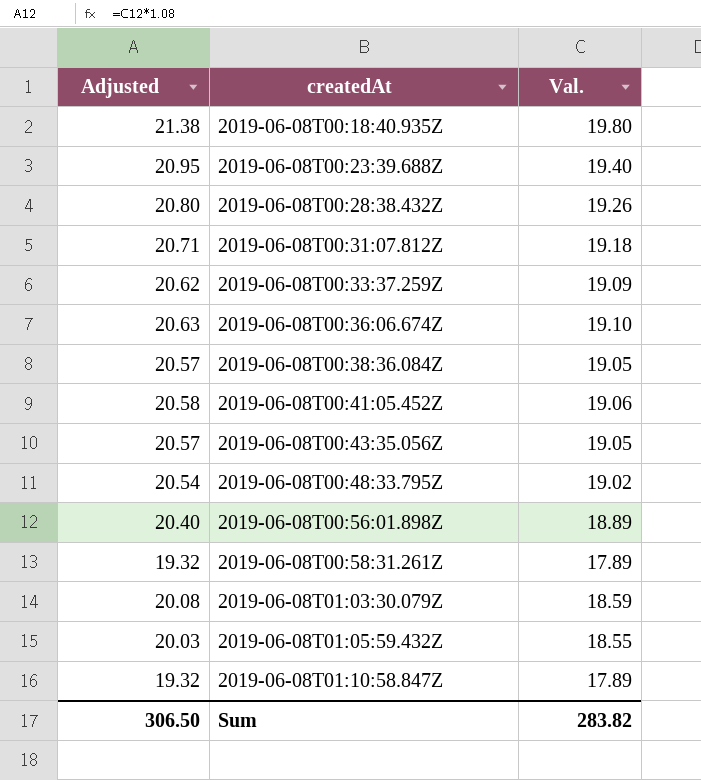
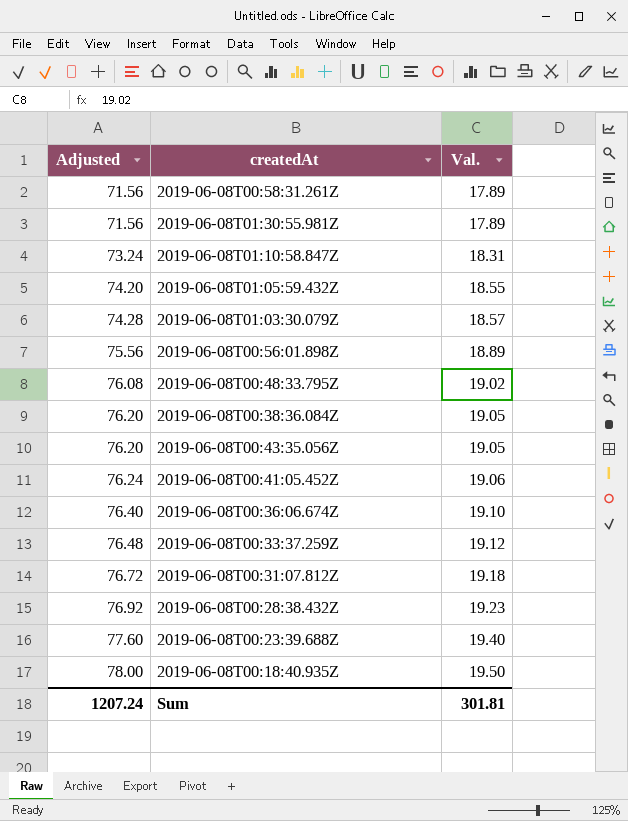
row order: createdAt ascending -> Adjusted ascending
column Adjusted | formula: [Val.] * 1.08 -> [Val.] * 4
row 2019-06-08T01:30:55.981Z: none -> 71.56 | 17.89
2019-06-08T01:10:58.847Z | Val.: 17.89 -> 18.31
2019-06-08T01:03:30.079Z | Val.: 18.59 -> 18.57
2019-06-08T00:33:37.259Z | Val.: 19.09 -> 19.12
2019-06-08T00:28:38.432Z | Val.: 19.26 -> 19.23
2019-06-08T00:18:40.935Z | Val.: 19.80 -> 19.50
Sum | Adjusted: 306.50 -> 1207.24
Sum | Val.: 283.82 -> 301.81

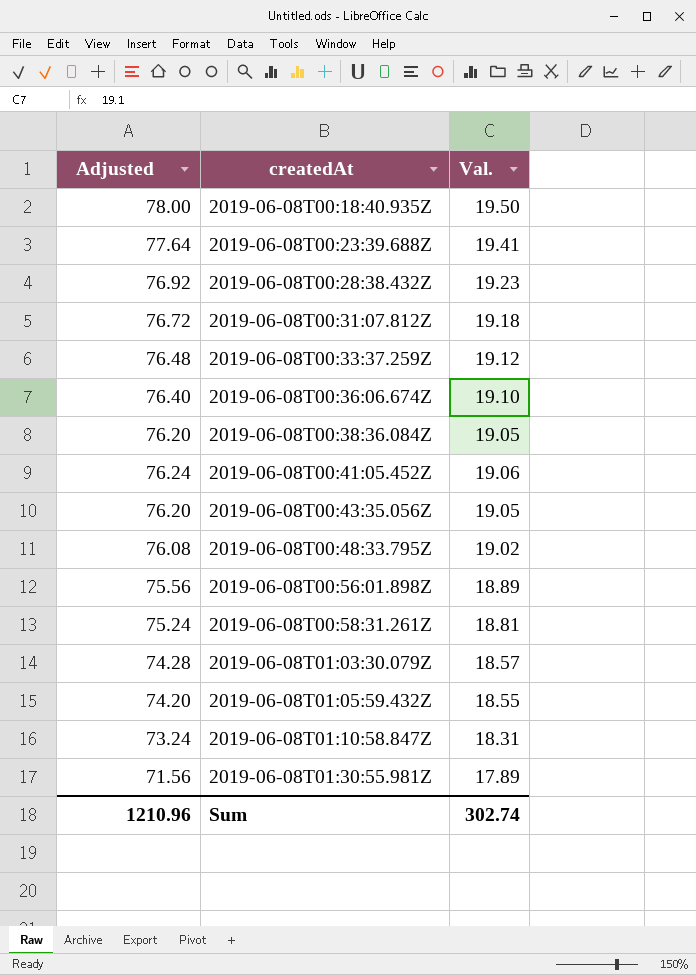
row order: Adjusted ascending -> createdAt ascending
2019-06-08T00:23:39.688Z | Adjusted: 77.60 -> 77.64
2019-06-08T00:23:39.688Z | Val.: 19.40 -> 19.41
2019-06-08T00:58:31.261Z | Adjusted: 71.56 -> 75.24
2019-06-08T00:58:31.261Z | Val.: 17.89 -> 18.81
Sum | Adjusted: 1207.24 -> 1210.96
Sum | Val.: 301.81 -> 302.74

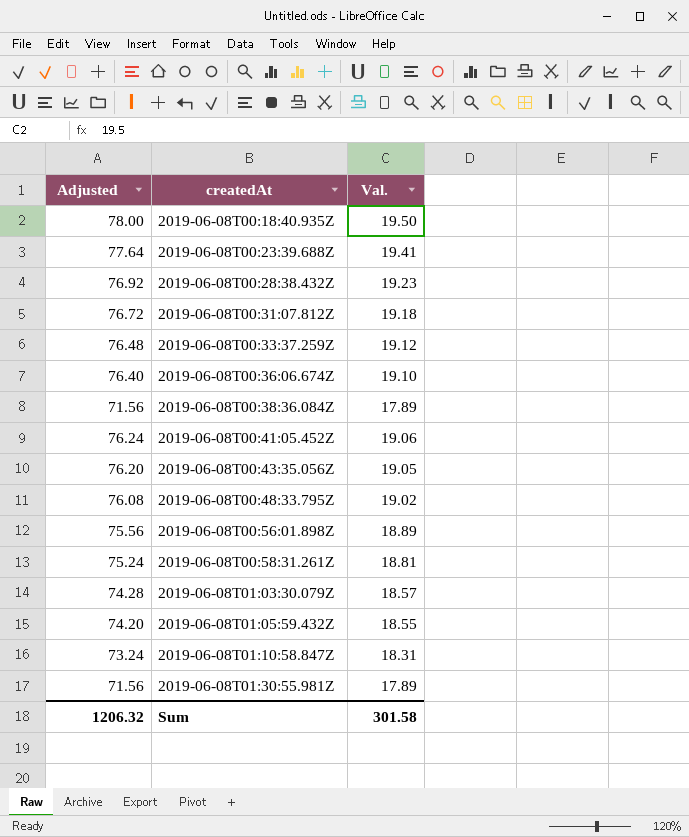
2019-06-08T00:38:36.084Z | Adjusted: 76.20 -> 71.56
2019-06-08T00:38:36.084Z | Val.: 19.05 -> 17.89
Sum | Adjusted: 1210.96 -> 1206.32
Sum | Val.: 302.74 -> 301.58

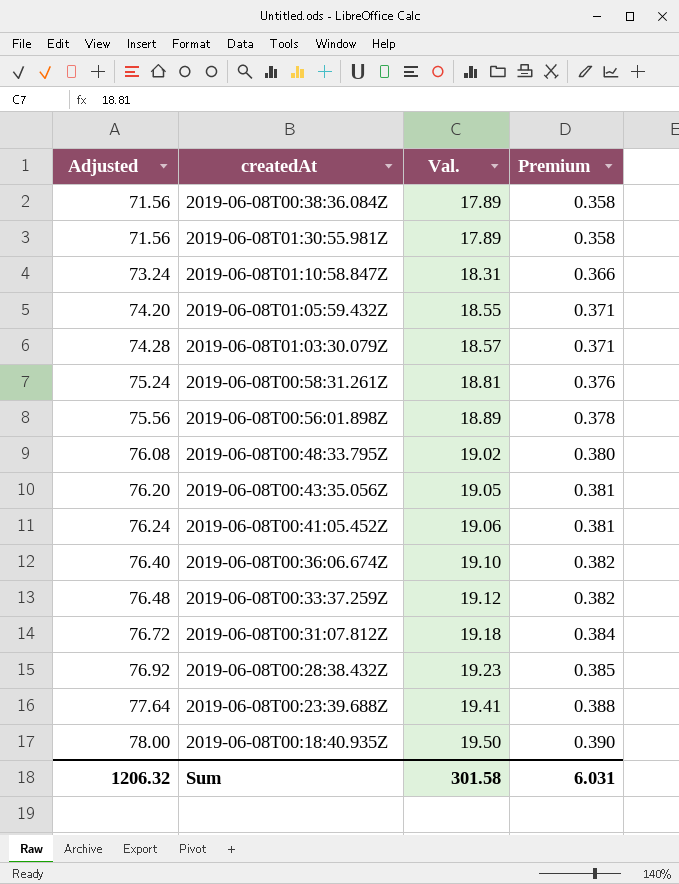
row order: createdAt ascending -> Adjusted ascending
column Premium | formula: none -> [Val.] * 0.02

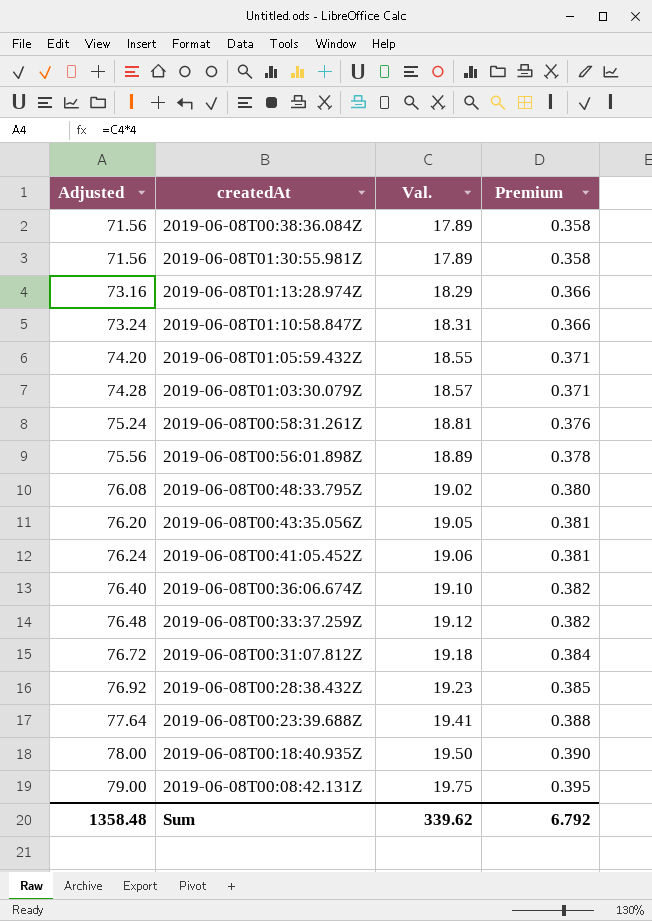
row 2019-06-08T01:13:28.974Z: none -> 73.16 | 18.29 | 0.366
row 2019-06-08T00:08:42.131Z: none -> 79.00 | 19.75 | 0.395
Sum | Adjusted: 1206.32 -> 1358.48
Sum | Val.: 301.58 -> 339.62
Sum | Premium: 6.031 -> 6.792

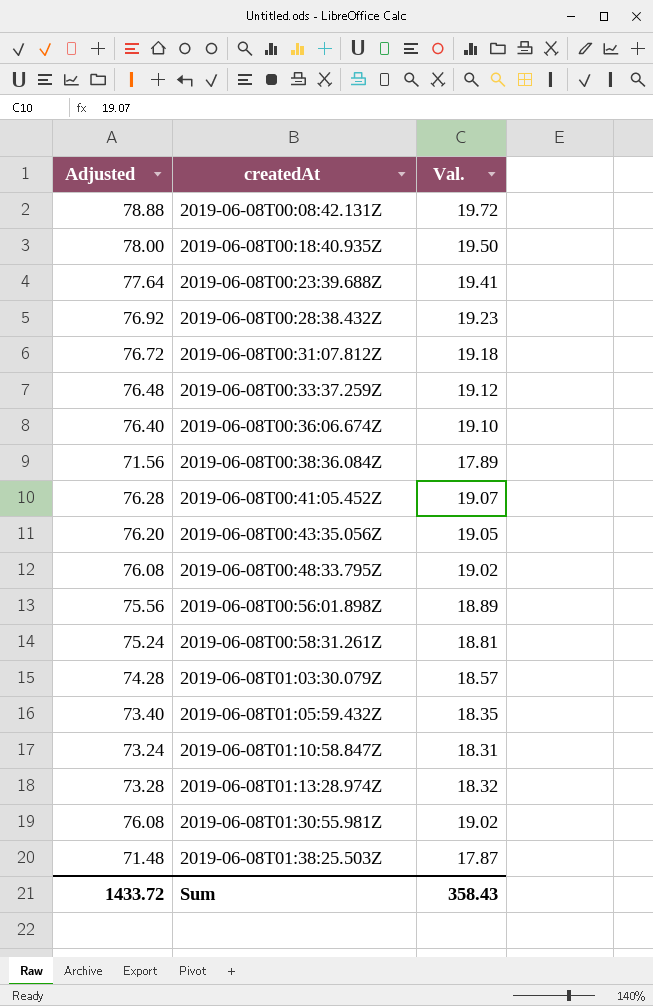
row order: Adjusted ascending -> createdAt ascending
column Premium | formula: [Val.] * 0.02 -> none
2019-06-08T00:08:42.131Z | Adjusted: 79.00 -> 78.88
2019-06-08T00:08:42.131Z | Val.: 19.75 -> 19.72
2019-06-08T00:41:05.452Z | Adjusted: 76.24 -> 76.28
2019-06-08T00:41:05.452Z | Val.: 19.06 -> 19.07
2019-06-08T01:05:59.432Z | Adjusted: 74.20 -> 73.40
2019-06-08T01:05:59.432Z | Val.: 18.55 -> 18.35
2019-06-08T01:13:28.974Z | Adjusted: 73.16 -> 73.28
2019-06-08T01:13:28.974Z | Val.: 18.29 -> 18.32
2019-06-08T01:30:55.981Z | Adjusted: 71.56 -> 76.08
2019-06-08T01:30:55.981Z | Val.: 17.89 -> 19.02
row 2019-06-08T01:38:25.503Z: none -> 71.48 | 17.87
Sum | Adjusted: 1358.48 -> 1433.72
Sum | Val.: 339.62 -> 358.43

